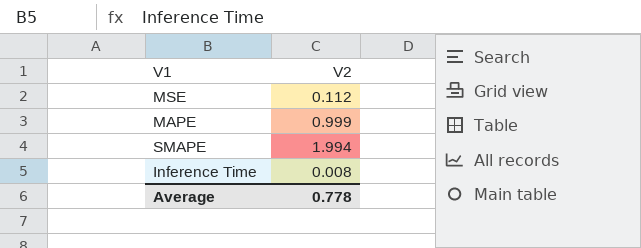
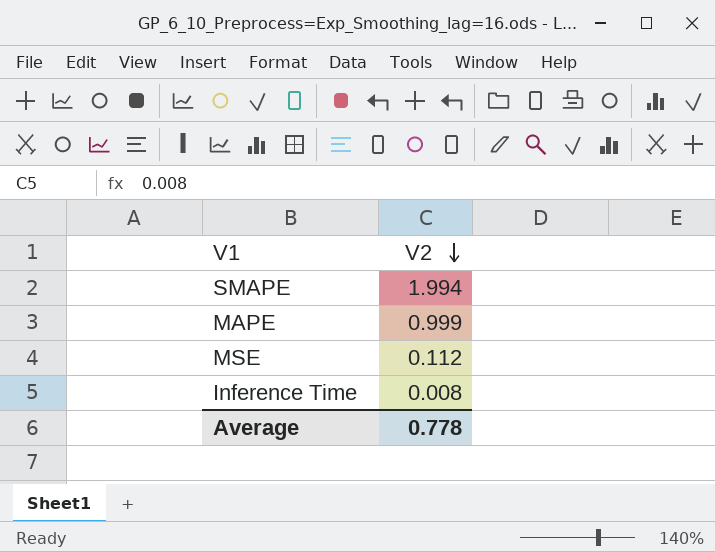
row order: none -> V2 descending

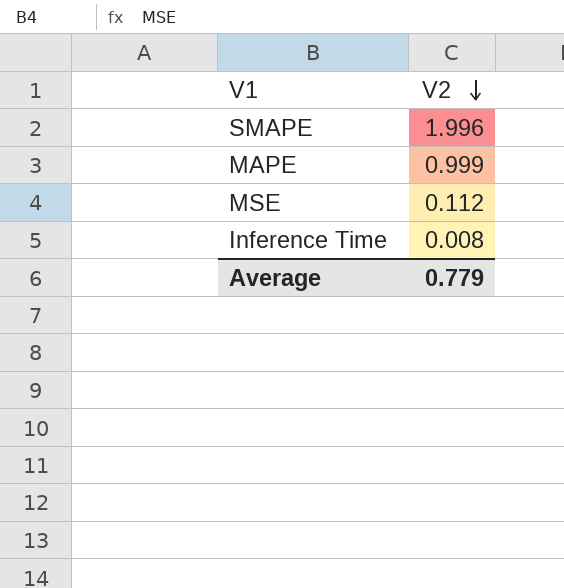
SMAPE | V2: 1.994 -> 1.996
Average | V2: 0.778 -> 0.779

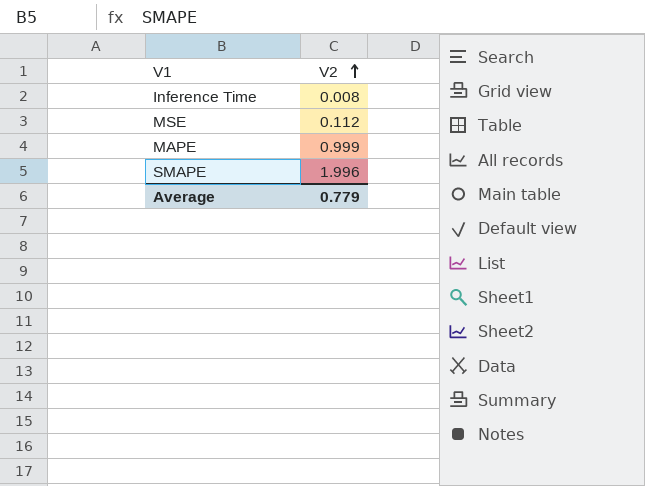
row order: V2 descending -> V2 ascending

